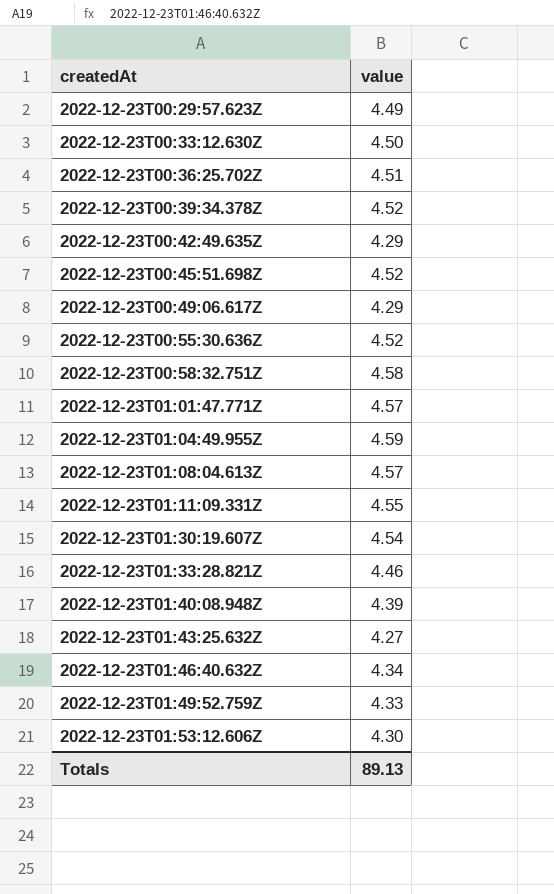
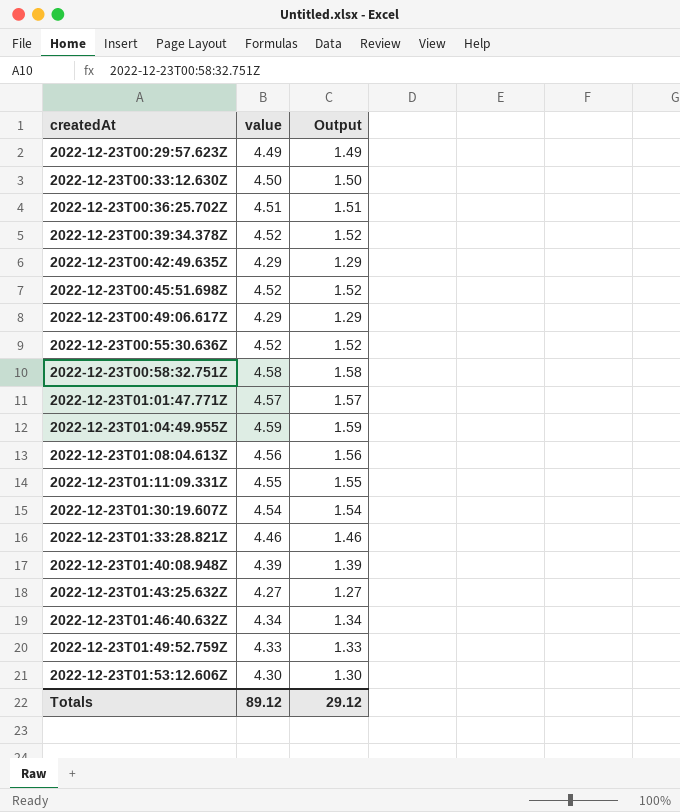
column Output | formula: none -> [value] - 3
2022-12-23T01:08:04.613Z | value: 4.57 -> 4.56
Totals | value: 89.13 -> 89.12

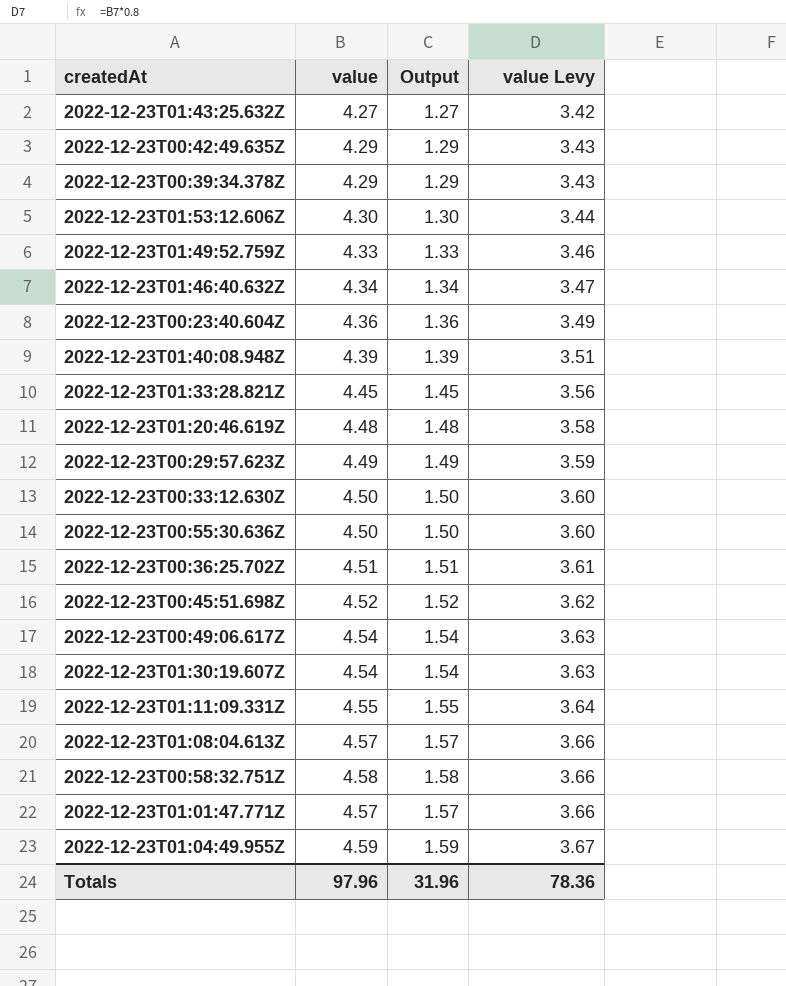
row order: createdAt ascending -> value Levy ascending
column value Levy | formula: none -> [value] * 0.8
2022-12-23T00:39:34.378Z | value: 4.52 -> 4.29
2022-12-23T00:39:34.378Z | Output: 1.52 -> 1.29
row 2022-12-23T00:23:40.604Z: none -> 4.36 | 1.36 | 3.49
2022-12-23T01:33:28.821Z | value: 4.46 -> 4.45
2022-12-23T01:33:28.821Z | Output: 1.46 -> 1.45
row 2022-12-23T01:20:46.619Z: none -> 4.48 | 1.48 | 3.58
2022-12-23T00:55:30.636Z | value: 4.52 -> 4.50
2022-12-23T00:55:30.636Z | Output: 1.52 -> 1.50
2022-12-23T00:49:06.617Z | value: 4.29 -> 4.54
2022-12-23T00:49:06.617Z | Output: 1.29 -> 1.54
2022-12-23T01:08:04.613Z | value: 4.56 -> 4.57
2022-12-23T01:08:04.613Z | Output: 1.56 -> 1.57
Totals | value: 89.12 -> 97.96
Totals | Output: 29.12 -> 31.96

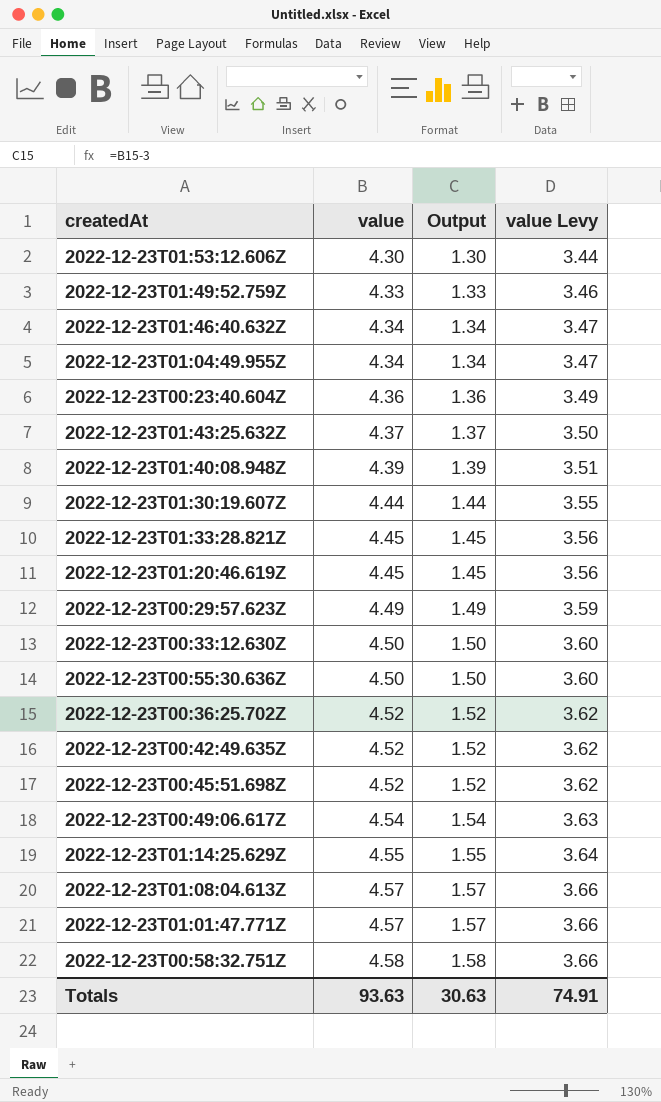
row order: value Levy ascending -> value ascending
row 2022-12-23T00:39:34.378Z: 4.29 | 1.29 | 3.43 -> none
row 2022-12-23T01:11:09.331Z: 4.55 | 1.55 | 3.64 -> none
2022-12-23T01:04:49.955Z | value: 4.59 -> 4.34
2022-12-23T01:04:49.955Z | Output: 1.59 -> 1.34
2022-12-23T01:04:49.955Z | value Levy: 3.67 -> 3.47
2022-12-23T01:43:25.632Z | value: 4.27 -> 4.37
2022-12-23T01:43:25.632Z | Output: 1.27 -> 1.37
2022-12-23T01:43:25.632Z | value Levy: 3.42 -> 3.50
2022-12-23T01:30:19.607Z | value: 4.54 -> 4.44
2022-12-23T01:30:19.607Z | Output: 1.54 -> 1.44
2022-12-23T01:30:19.607Z | value Levy: 3.63 -> 3.55
2022-12-23T01:20:46.619Z | value: 4.48 -> 4.45
2022-12-23T01:20:46.619Z | Output: 1.48 -> 1.45
2022-12-23T01:20:46.619Z | value Levy: 3.58 -> 3.56
2022-12-23T00:36:25.702Z | value: 4.51 -> 4.52
2022-12-23T00:36:25.702Z | Output: 1.51 -> 1.52
2022-12-23T00:36:25.702Z | value Levy: 3.61 -> 3.62
2022-12-23T00:42:49.635Z | value: 4.29 -> 4.52
2022-12-23T00:42:49.635Z | Output: 1.29 -> 1.52
2022-12-23T00:42:49.635Z | value Levy: 3.43 -> 3.62
row 2022-12-23T01:14:25.629Z: none -> 4.55 | 1.55 | 3.64
Totals | value: 97.96 -> 93.63
Totals | Output: 31.96 -> 30.63
Totals | value Levy: 78.36 -> 74.91

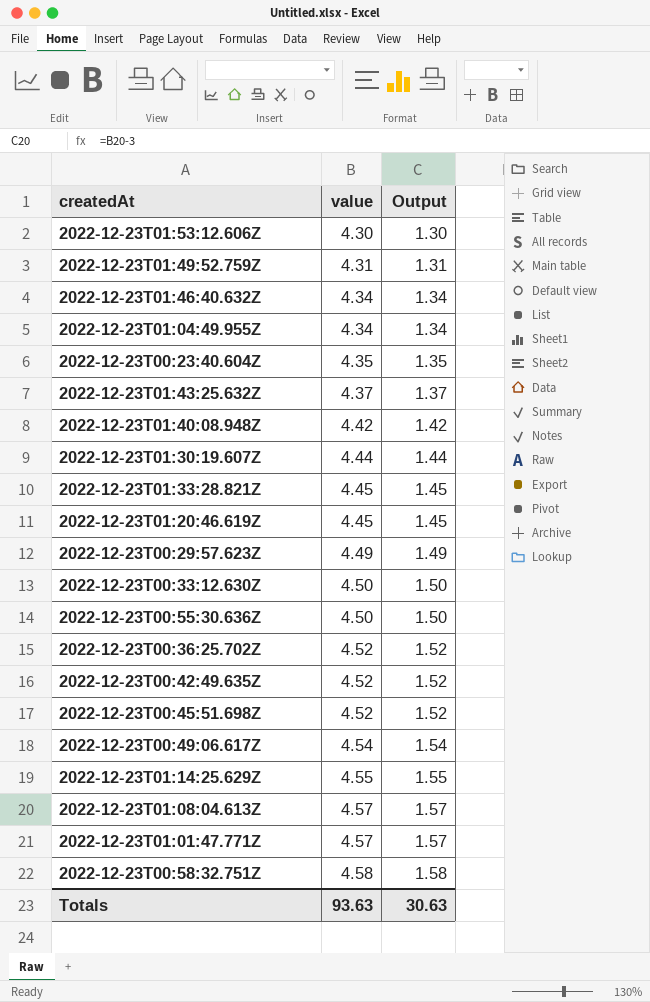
column value Levy | formula: [value] * 0.8 -> none
2022-12-23T01:49:52.759Z | value: 4.33 -> 4.31
2022-12-23T01:49:52.759Z | Output: 1.33 -> 1.31
2022-12-23T00:23:40.604Z | value: 4.36 -> 4.35
2022-12-23T00:23:40.604Z | Output: 1.36 -> 1.35
2022-12-23T01:40:08.948Z | value: 4.39 -> 4.42
2022-12-23T01:40:08.948Z | Output: 1.39 -> 1.42

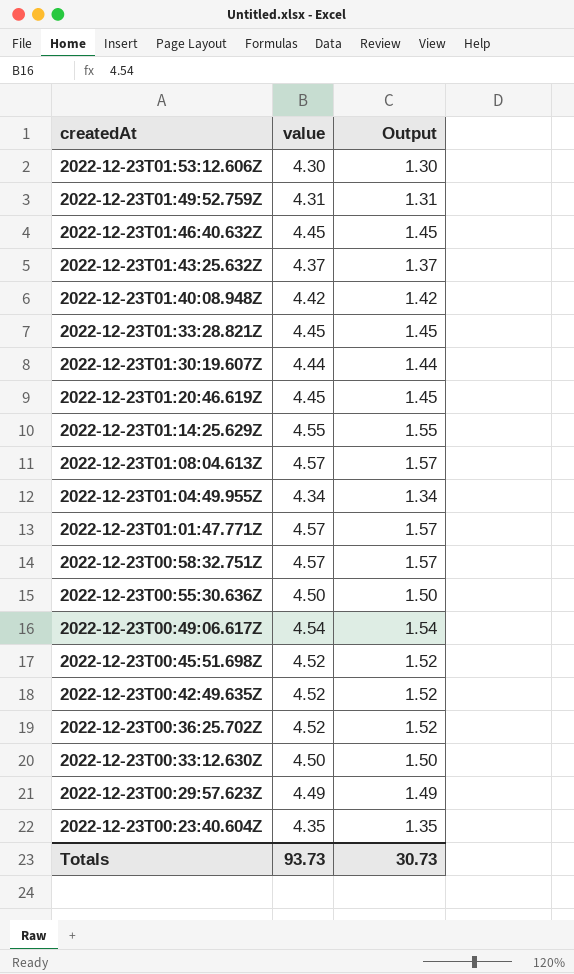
row order: value ascending -> createdAt descending
2022-12-23T01:46:40.632Z | value: 4.34 -> 4.45
2022-12-23T01:46:40.632Z | Output: 1.34 -> 1.45
2022-12-23T00:58:32.751Z | value: 4.58 -> 4.57
2022-12-23T00:58:32.751Z | Output: 1.58 -> 1.57
Totals | value: 93.63 -> 93.73
Totals | Output: 30.63 -> 30.73

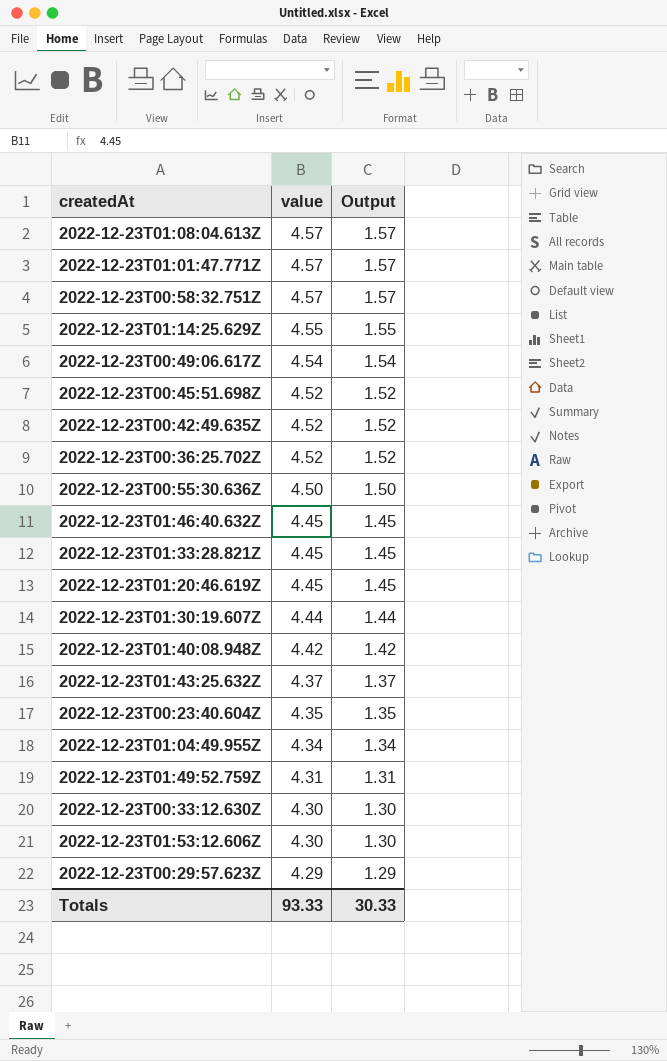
row order: createdAt descending -> value descending
2022-12-23T00:33:12.630Z | value: 4.50 -> 4.30
2022-12-23T00:33:12.630Z | Output: 1.50 -> 1.30
2022-12-23T00:29:57.623Z | value: 4.49 -> 4.29
2022-12-23T00:29:57.623Z | Output: 1.49 -> 1.29
Totals | value: 93.73 -> 93.33
Totals | Output: 30.73 -> 30.33

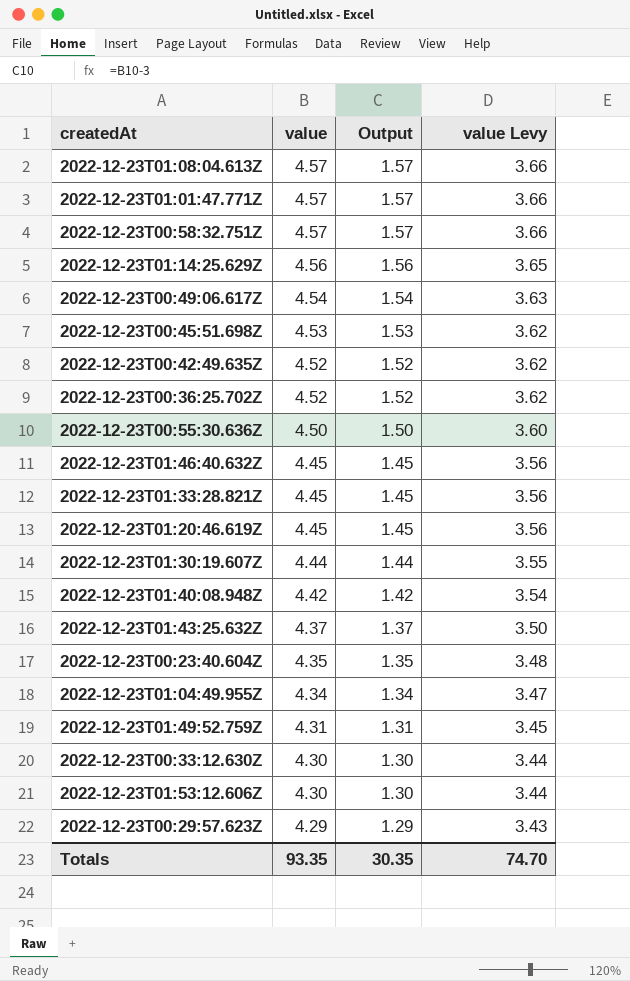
column value Levy | formula: none -> [value] * 0.8
2022-12-23T01:14:25.629Z | value: 4.55 -> 4.56
2022-12-23T01:14:25.629Z | Output: 1.55 -> 1.56
2022-12-23T00:45:51.698Z | value: 4.52 -> 4.53
2022-12-23T00:45:51.698Z | Output: 1.52 -> 1.53
Totals | value: 93.33 -> 93.35
Totals | Output: 30.33 -> 30.35

